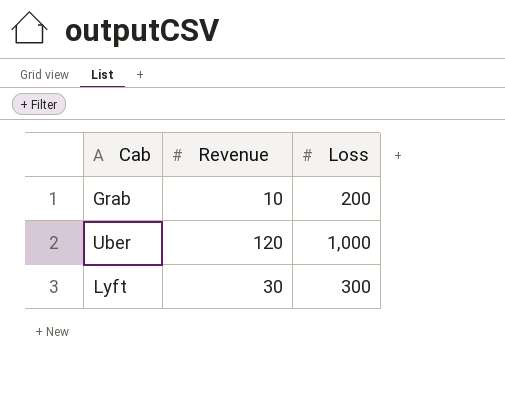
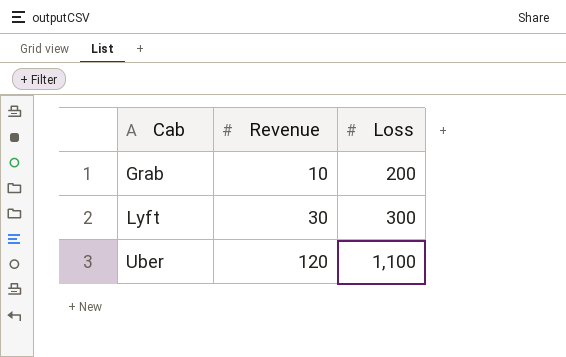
row order: none -> Cab ascending
Uber | Loss: 1,000 -> 1,100

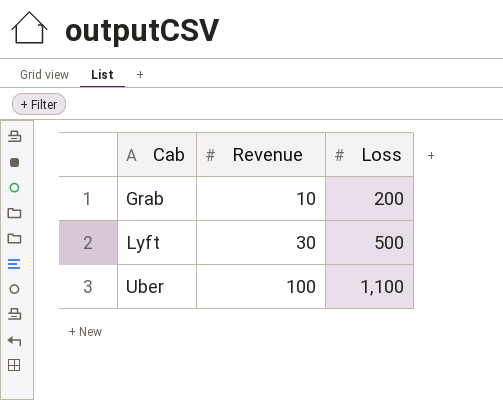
Lyft | Loss: 300 -> 500
Uber | Revenue: 120 -> 100

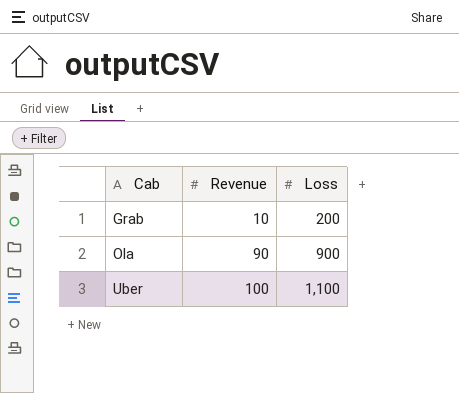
row Lyft: 30 | 500 -> none
row Ola: none -> 90 | 900

